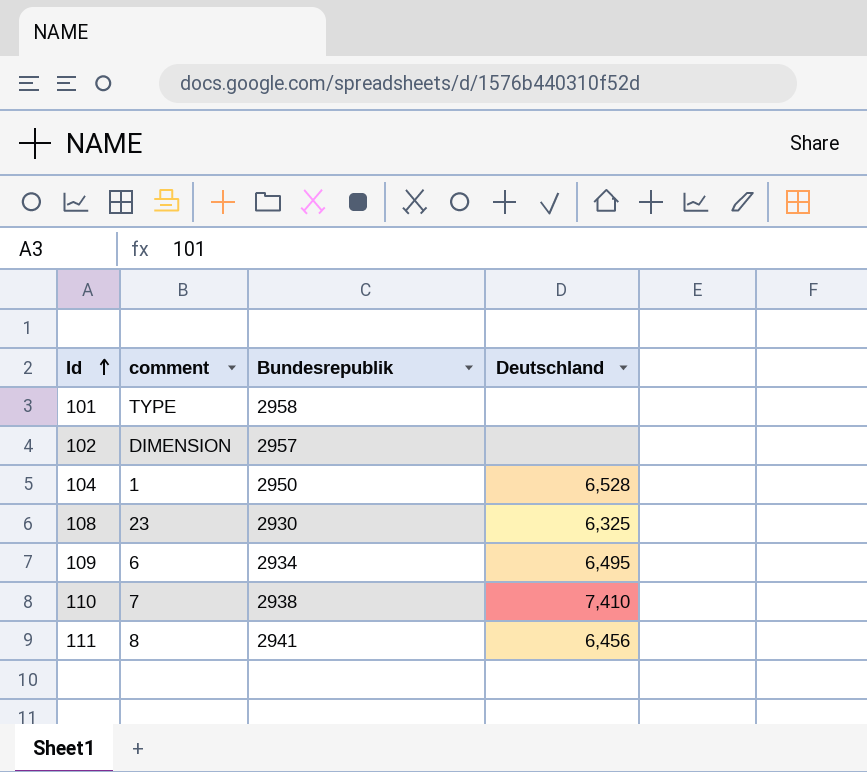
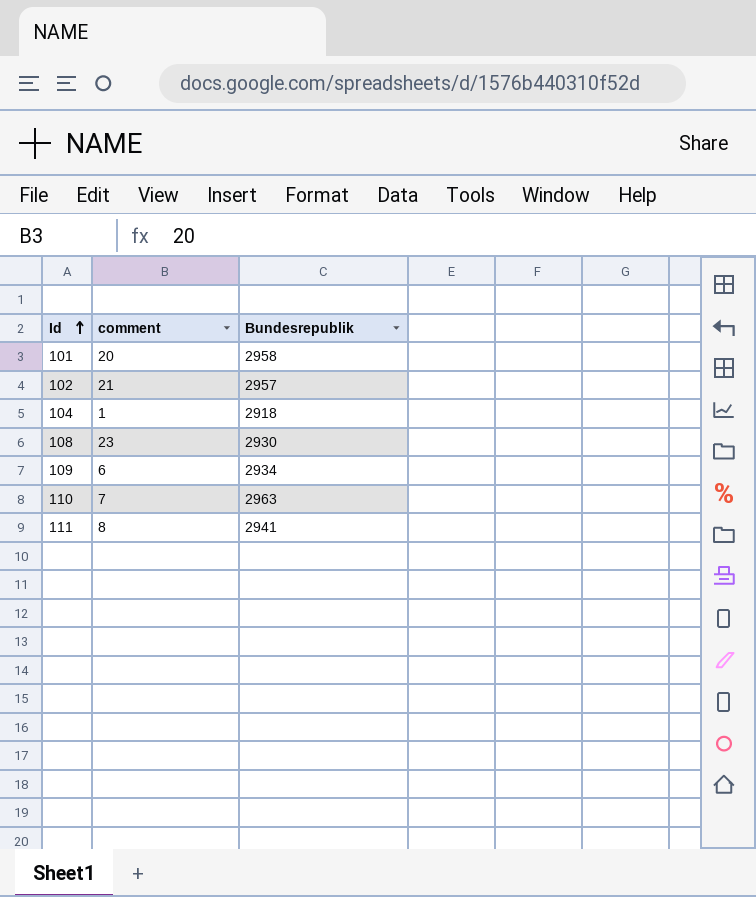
column Deutschland | position: 4 -> none
101 | comment: TYPE -> 20
102 | comment: DIMENSION -> 21
104 | Bundesrepublik: 2950 -> 2918
110 | Bundesrepublik: 2938 -> 2963

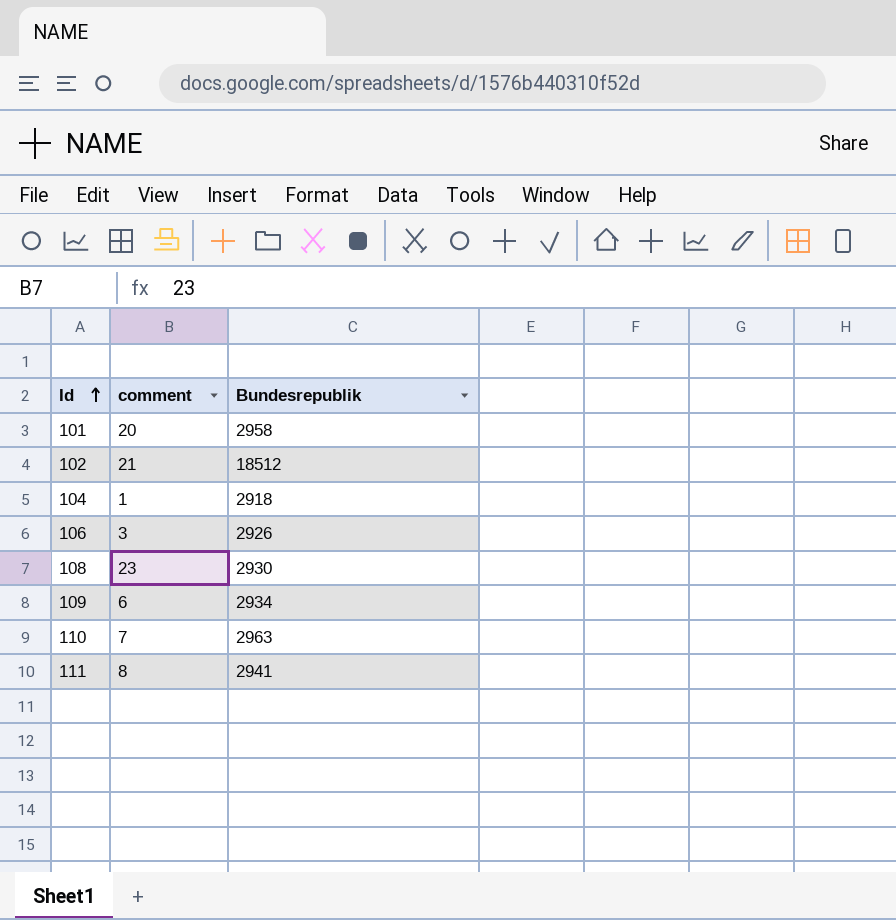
102 | Bundesrepublik: 2957 -> 18512
row 106: none -> 3 | 2926

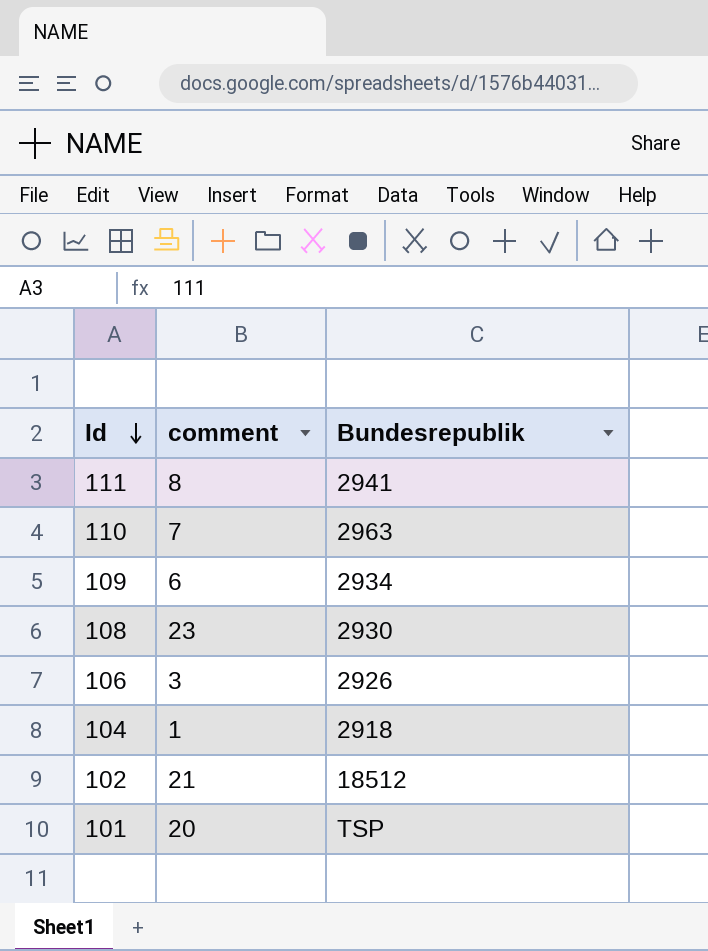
row order: Id ascending -> Id descending
101 | Bundesrepublik: 2958 -> TSP

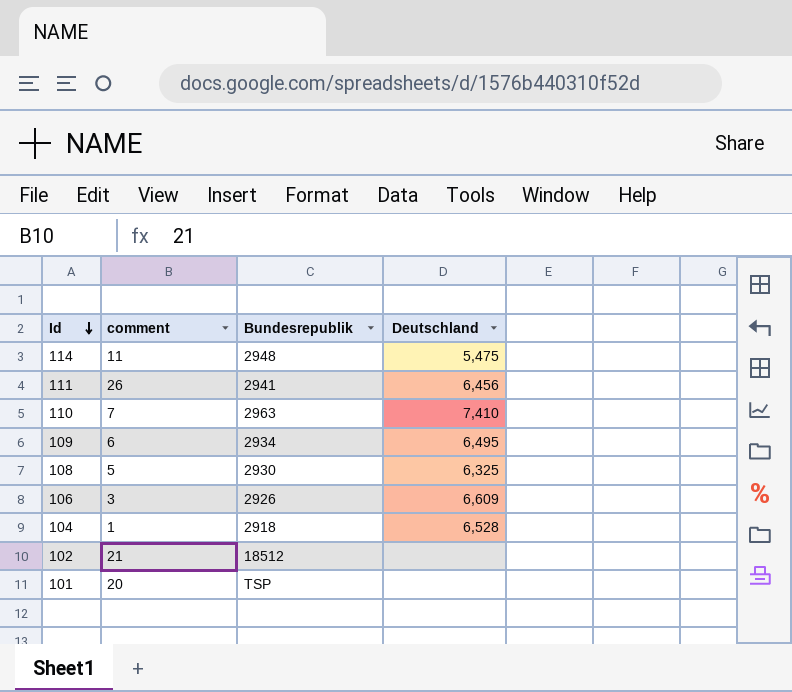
column Deutschland | position: none -> 4
row 114: none -> 11 | 2948 | 5,475
111 | comment: 8 -> 26
108 | comment: 23 -> 5

